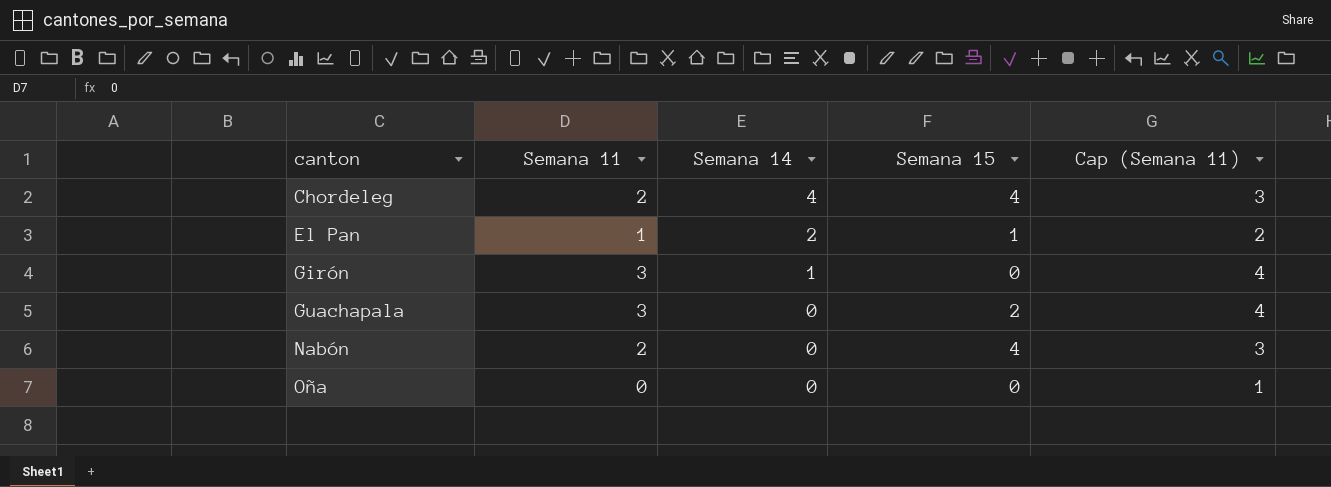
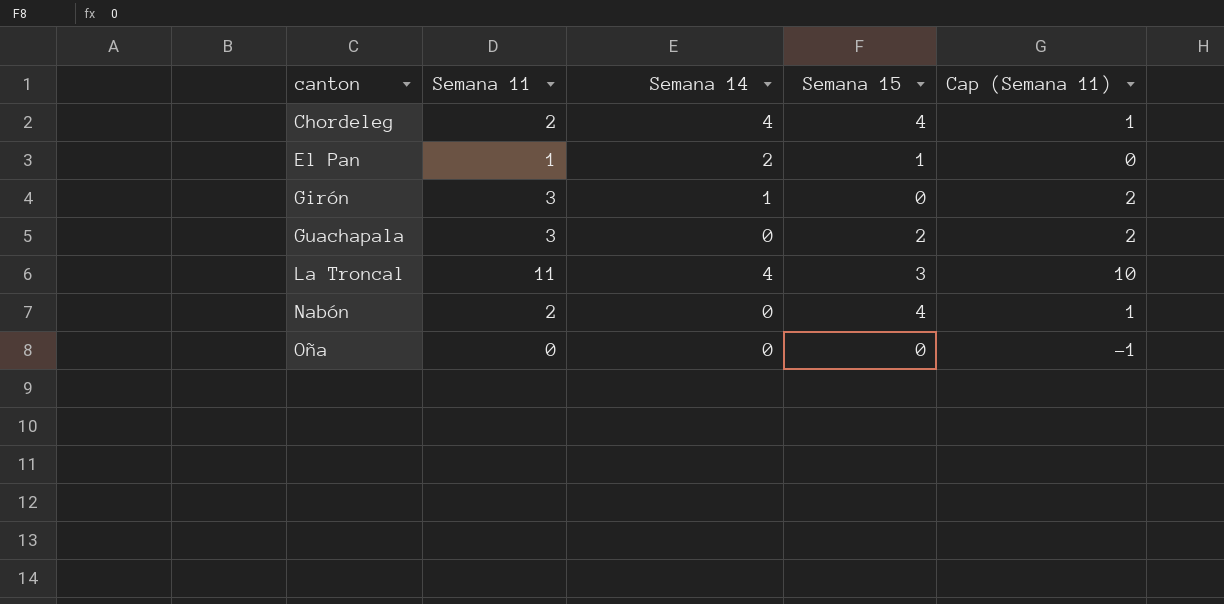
column Cap (Semana 11) | formula: [Semana 11] + 1 -> [Semana 11] - 1
row La Troncal: none -> 11 | 4 | 3 | 10

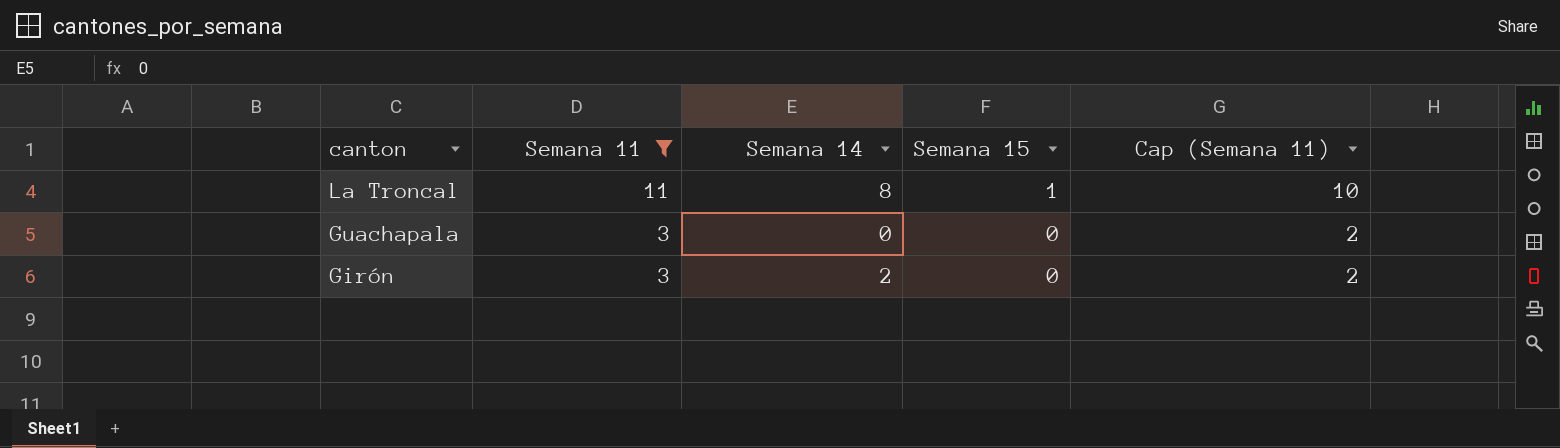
filter: none -> Semana 11 >= 3
row order: canton ascending -> canton descending
La Troncal | Semana 14: 4 -> 8
La Troncal | Semana 15: 3 -> 1
Guachapala | Semana 15: 2 -> 0
Girón | Semana 14: 1 -> 2

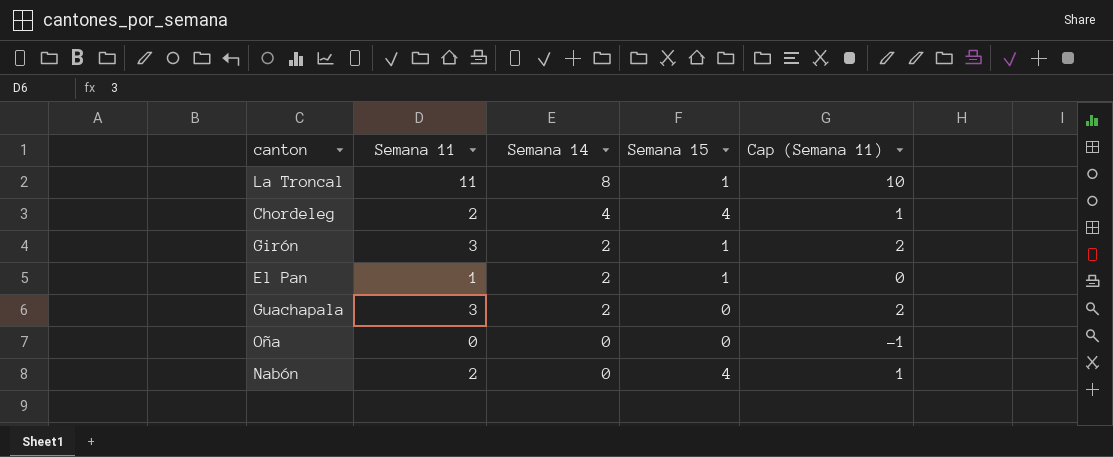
filter: Semana 11 >= 3 -> none
row order: canton descending -> Semana 14 descending
Girón | Semana 15: 0 -> 1
Guachapala | Semana 14: 0 -> 2

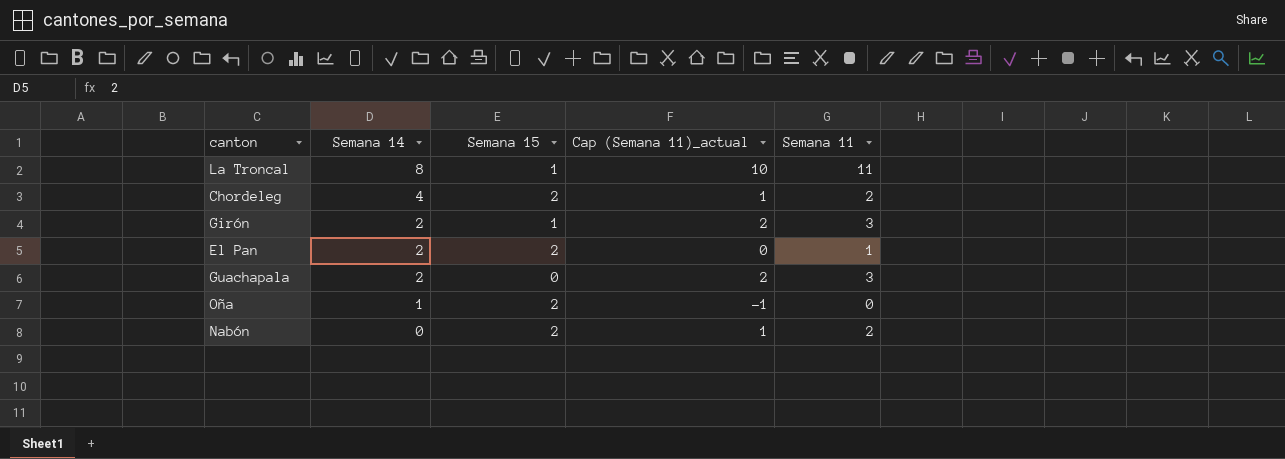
column name: Cap (Semana 11) -> Cap (Semana 11)_actual
column Semana 11 | position: 2 -> 5
Chordeleg | Semana 15: 4 -> 2
El Pan | Semana 15: 1 -> 2
Oña | Semana 14: 0 -> 1
Oña | Semana 15: 0 -> 2
Nabón | Semana 15: 4 -> 2

